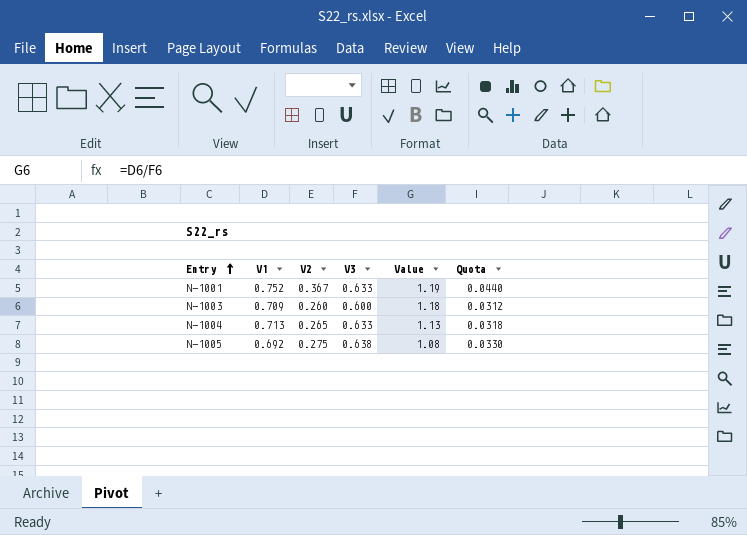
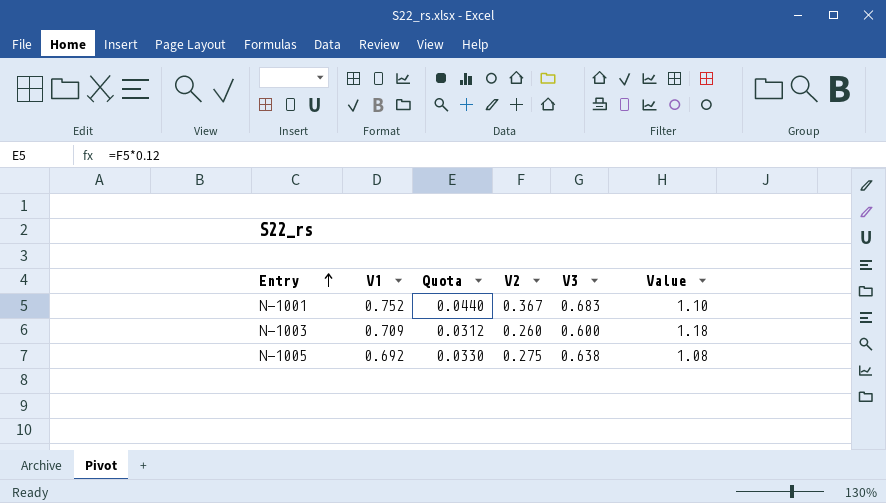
column Quota | position: 6 -> 3
row N-1004: 0.713 | 0.265 | 0.633 | 1.13 | 0.0318 -> none
N-1001 | V3: 0.633 -> 0.683
N-1001 | Value: 1.19 -> 1.10

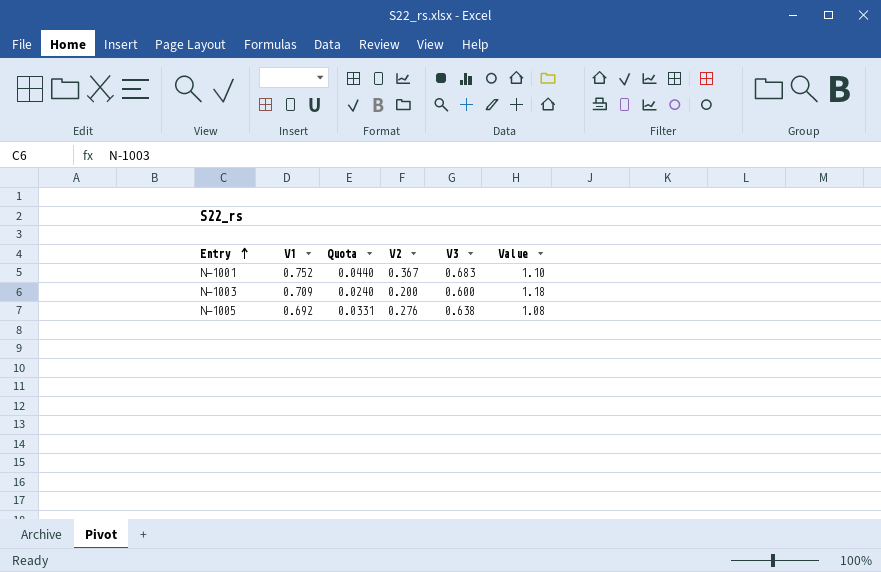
N-1003 | Quota: 0.0312 -> 0.0240
N-1003 | V2: 0.260 -> 0.200
N-1005 | Quota: 0.0330 -> 0.0331
N-1005 | V2: 0.275 -> 0.276

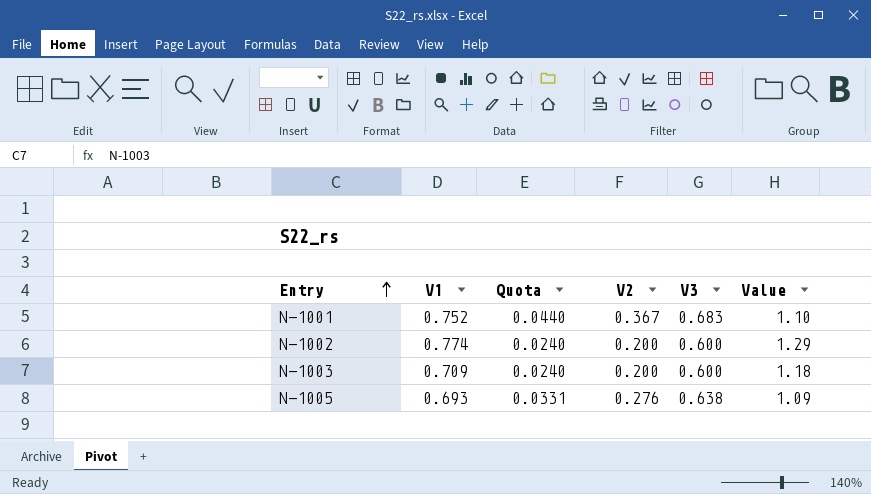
row N-1002: none -> 0.774 | 0.0240 | 0.200 | 0.600 | 1.29
N-1005 | V1: 0.692 -> 0.693
N-1005 | Value: 1.08 -> 1.09

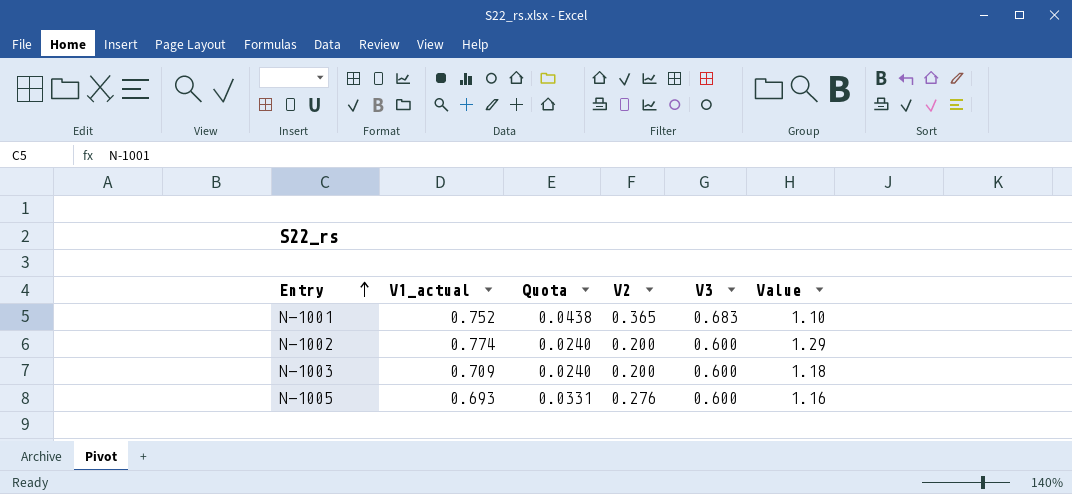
column name: V1 -> V1_actual
N-1001 | Quota: 0.0440 -> 0.0438
N-1001 | V2: 0.367 -> 0.365
N-1005 | V3: 0.638 -> 0.600
N-1005 | Value: 1.09 -> 1.16

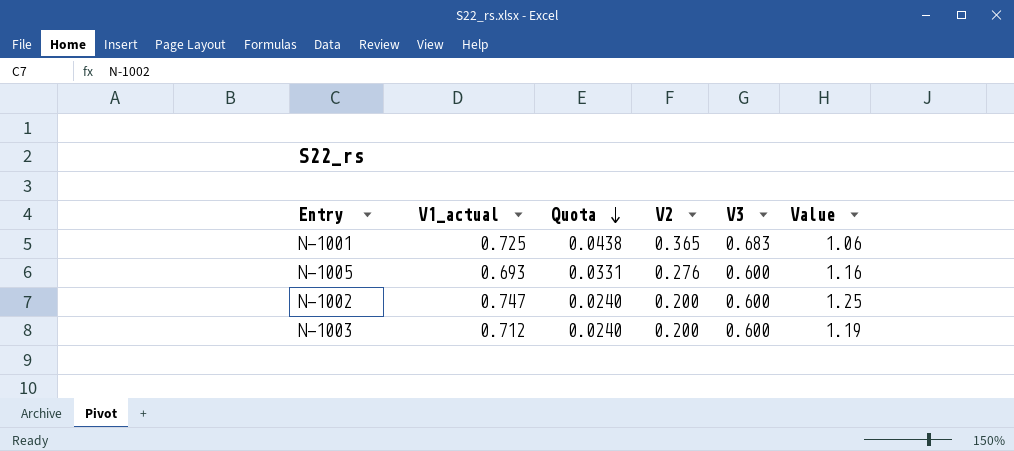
row order: Entry ascending -> Quota descending
N-1001 | V1_actual: 0.752 -> 0.725
N-1001 | Value: 1.10 -> 1.06
N-1002 | V1_actual: 0.774 -> 0.747
N-1002 | Value: 1.29 -> 1.25
N-1003 | V1_actual: 0.709 -> 0.712
N-1003 | Value: 1.18 -> 1.19

